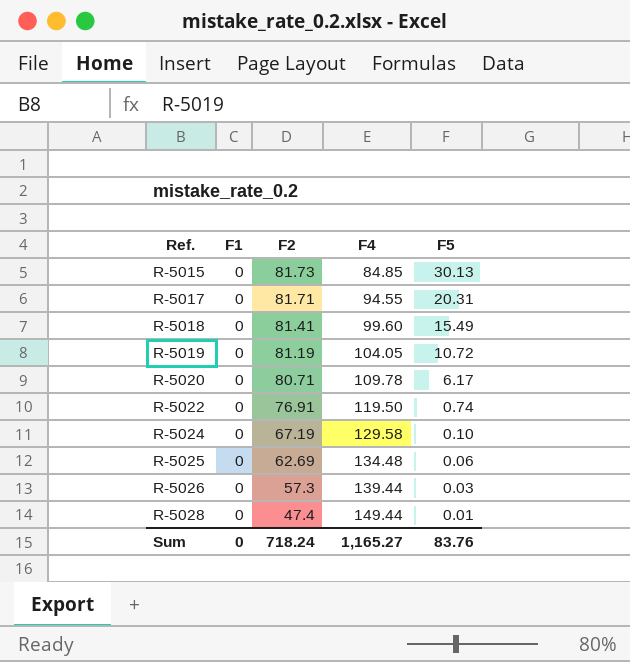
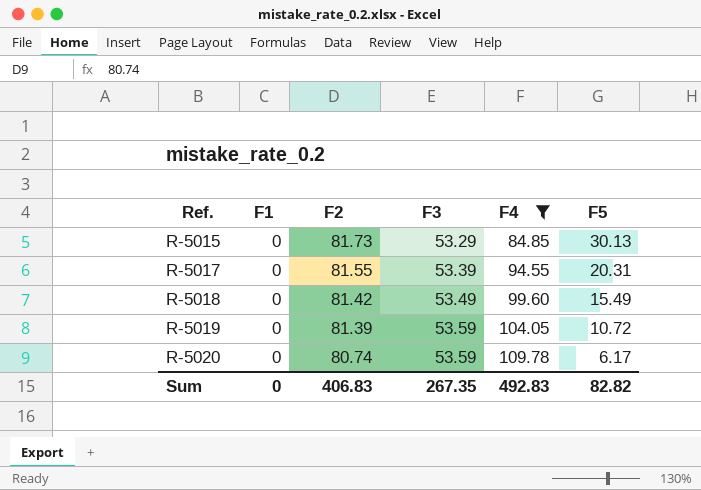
filter: none -> F4 <= 109.78
column F3 | position: none -> 4
R-5017 | F2: 81.71 -> 81.55
R-5018 | F2: 81.41 -> 81.42
R-5019 | F2: 81.19 -> 81.39
R-5020 | F2: 80.71 -> 80.74
Sum | F2: 718.24 -> 406.83
Sum | F4: 1,165.27 -> 492.83
Sum | F5: 83.76 -> 82.82

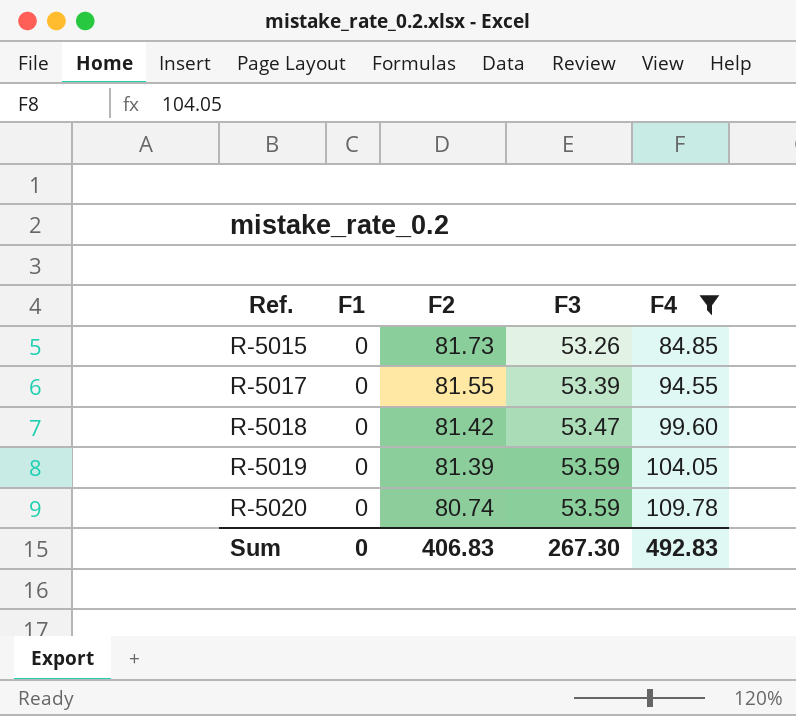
column F5 | position: 6 -> none
R-5015 | F3: 53.29 -> 53.26
R-5018 | F3: 53.49 -> 53.47
Sum | F3: 267.35 -> 267.30

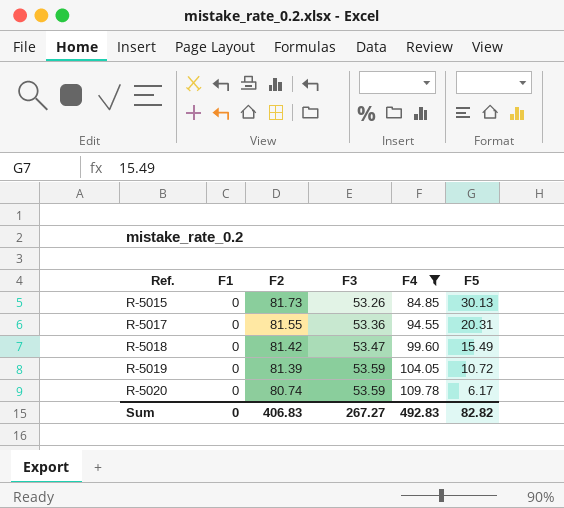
column F5 | position: none -> 6
R-5017 | F3: 53.39 -> 53.36
Sum | F3: 267.30 -> 267.27

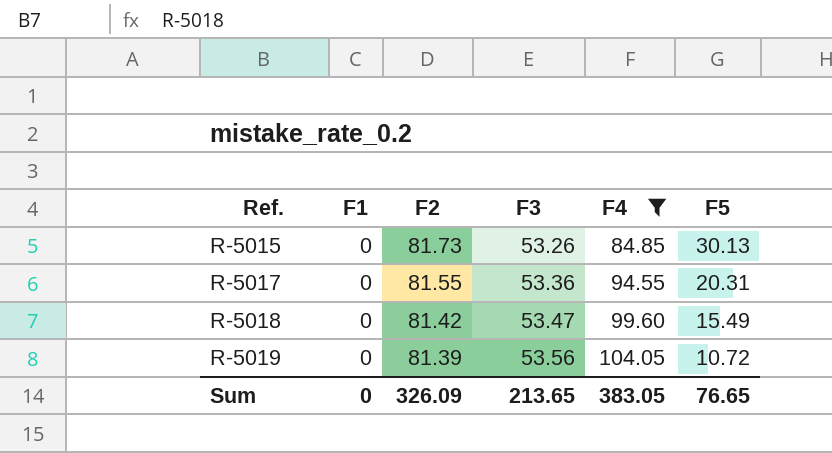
row R-5020: 0 | 80.74 | 53.59 | 109.78 | 6.17 -> none
R-5019 | F3: 53.59 -> 53.56
Sum | F2: 406.83 -> 326.09
Sum | F3: 267.27 -> 213.65
Sum | F4: 492.83 -> 383.05
Sum | F5: 82.82 -> 76.65

